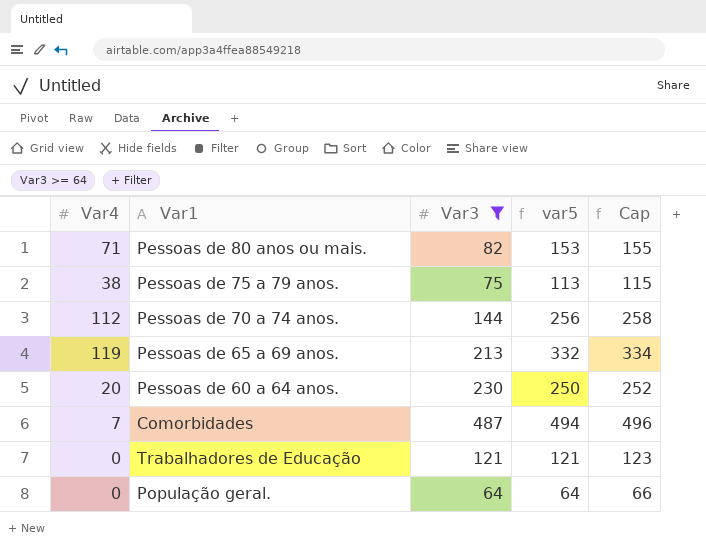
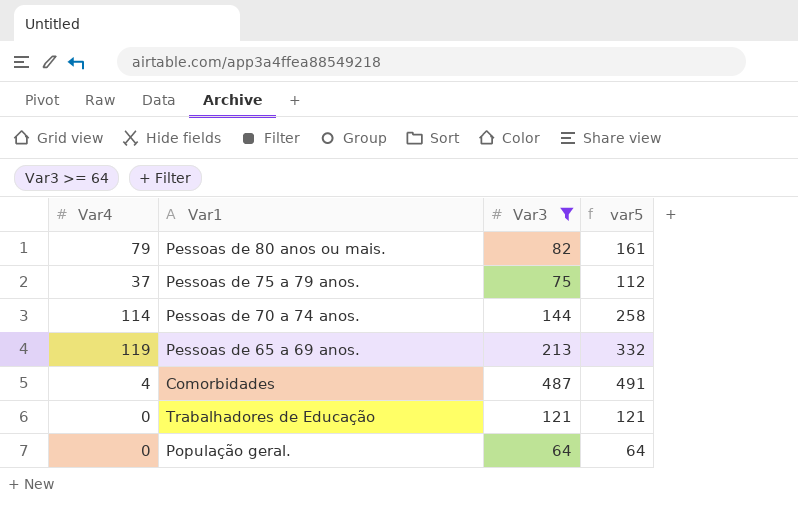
column Cap | formula: [var5] + 2 -> none
row Pessoas de 60 a 64 anos.: 20 | 230 | 250 | 252 -> none
Pessoas de 80 anos ou mais. | Var4: 71 -> 79
Pessoas de 80 anos ou mais. | var5: 153 -> 161
Pessoas de 75 a 79 anos. | Var4: 38 -> 37
Pessoas de 75 a 79 anos. | var5: 113 -> 112
Pessoas de 70 a 74 anos. | Var4: 112 -> 114
Pessoas de 70 a 74 anos. | var5: 256 -> 258
Comorbidades | Var4: 7 -> 4
Comorbidades | var5: 494 -> 491

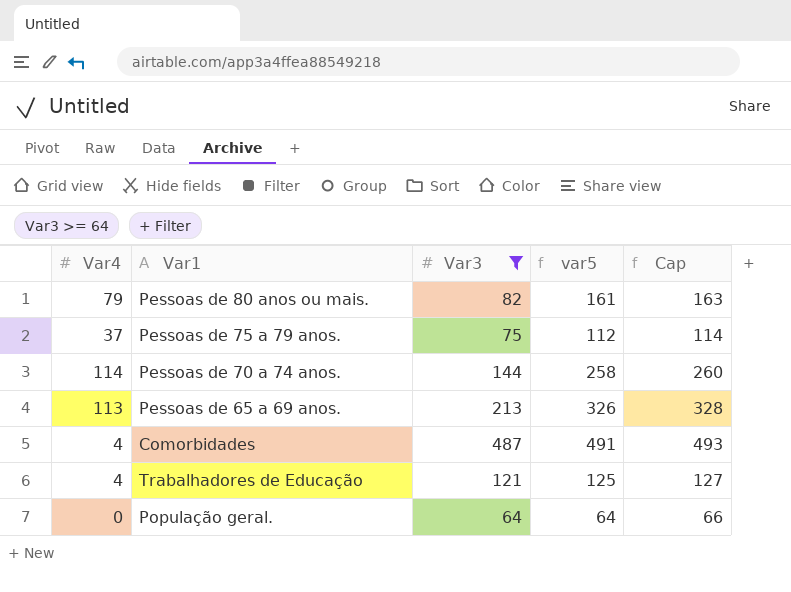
column Cap | formula: none -> [var5] + 2
Pessoas de 65 a 69 anos. | Var4: 119 -> 113
Pessoas de 65 a 69 anos. | var5: 332 -> 326
Trabalhadores de Educação | Var4: 0 -> 4
Trabalhadores de Educação | var5: 121 -> 125

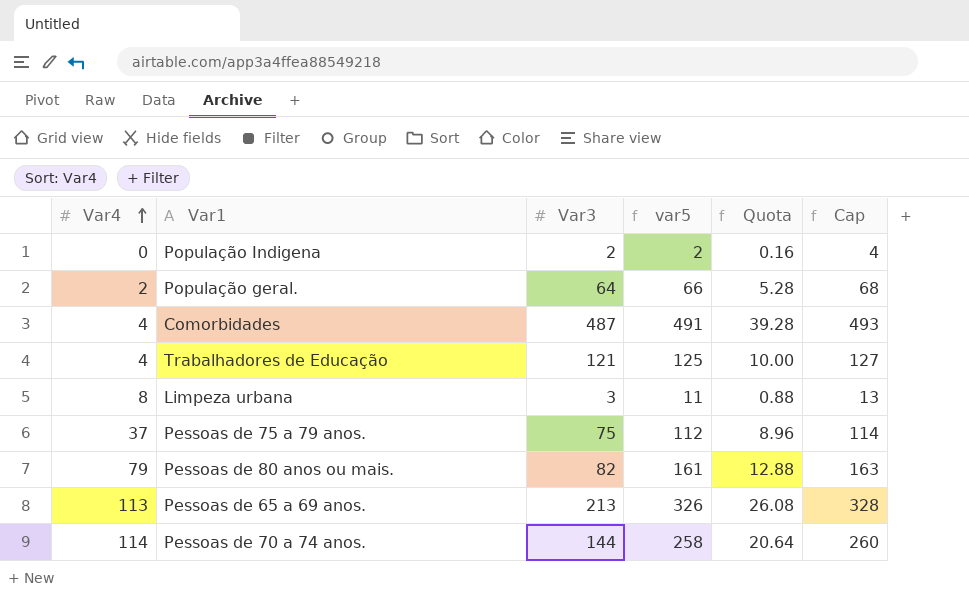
filter: Var3 >= 64 -> none
row order: none -> Var4 ascending
column Quota | formula: none -> [var5] * 0.08
População geral. | Var4: 0 -> 2
População geral. | var5: 64 -> 66
População geral. | Cap: 66 -> 68

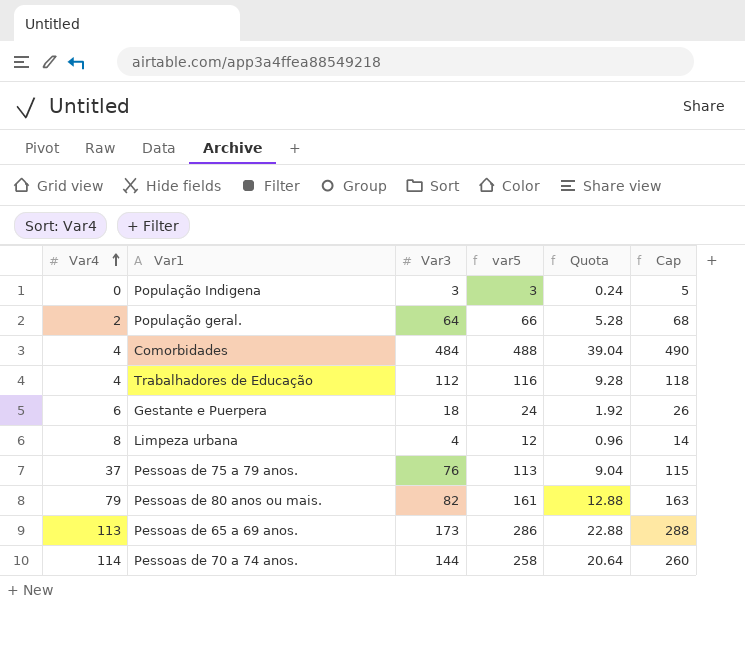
População Indigena | Var3: 2 -> 3
População Indigena | var5: 2 -> 3
População Indigena | Quota: 0.16 -> 0.24
População Indigena | Cap: 4 -> 5
Comorbidades | Var3: 487 -> 484
Comorbidades | var5: 491 -> 488
Comorbidades | Quota: 39.28 -> 39.04
Comorbidades | Cap: 493 -> 490
Trabalhadores de Educação | Var3: 121 -> 112
Trabalhadores de Educação | var5: 125 -> 116
Trabalhadores de Educação | Quota: 10.00 -> 9.28
Trabalhadores de Educação | Cap: 127 -> 118
row Gestante e Puerpera: none -> 6 | 18 | 24 | 1.92 | 26
Limpeza urbana | Var3: 3 -> 4
Limpeza urbana | var5: 11 -> 12
Limpeza urbana | Quota: 0.88 -> 0.96
Limpeza urbana | Cap: 13 -> 14
Pessoas de 75 a 79 anos. | Var3: 75 -> 76
Pessoas de 75 a 79 anos. | var5: 112 -> 113
Pessoas de 75 a 79 anos. | Quota: 8.96 -> 9.04
Pessoas de 75 a 79 anos. | Cap: 114 -> 115
Pessoas de 65 a 69 anos. | Var3: 213 -> 173
Pessoas de 65 a 69 anos. | var5: 326 -> 286
Pessoas de 65 a 69 anos. | Quota: 26.08 -> 22.88
Pessoas de 65 a 69 anos. | Cap: 328 -> 288

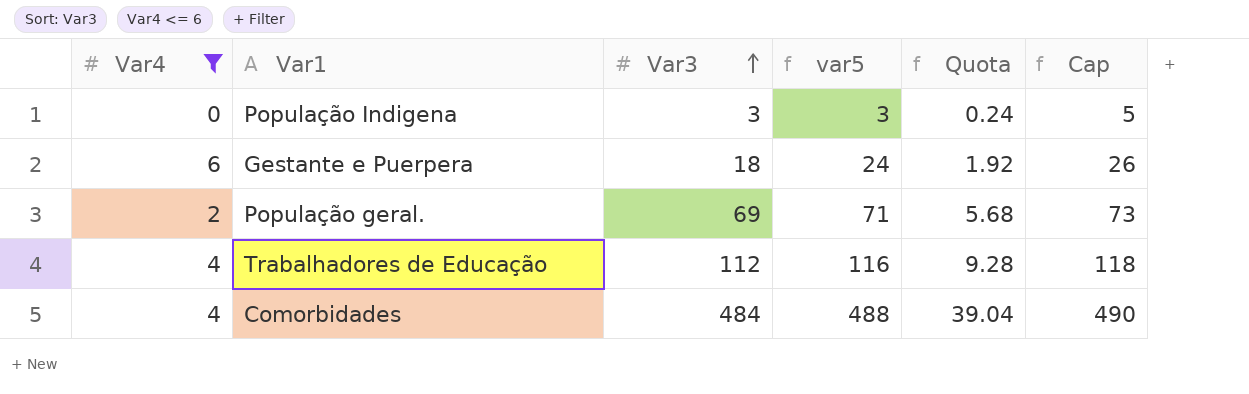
filter: none -> Var4 <= 6
row order: Var4 ascending -> Var3 ascending
População geral. | Var3: 64 -> 69
População geral. | var5: 66 -> 71
População geral. | Quota: 5.28 -> 5.68
População geral. | Cap: 68 -> 73

